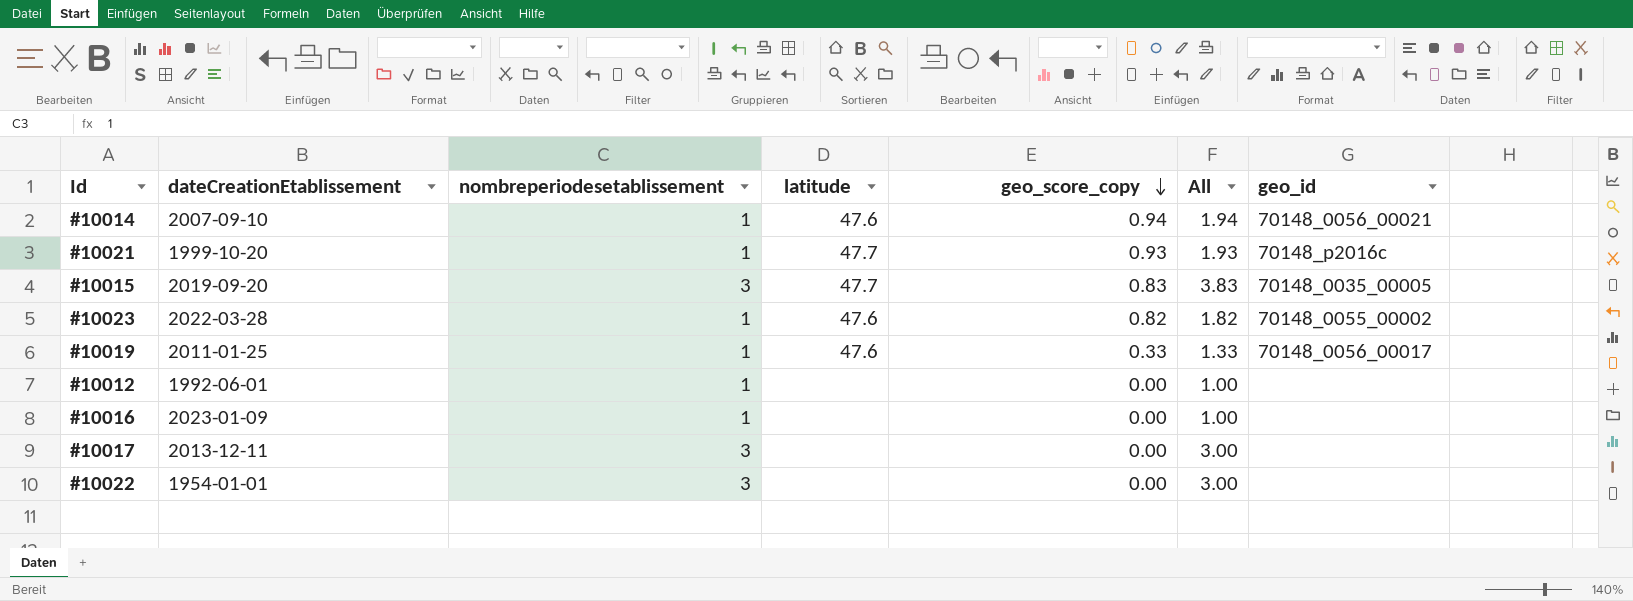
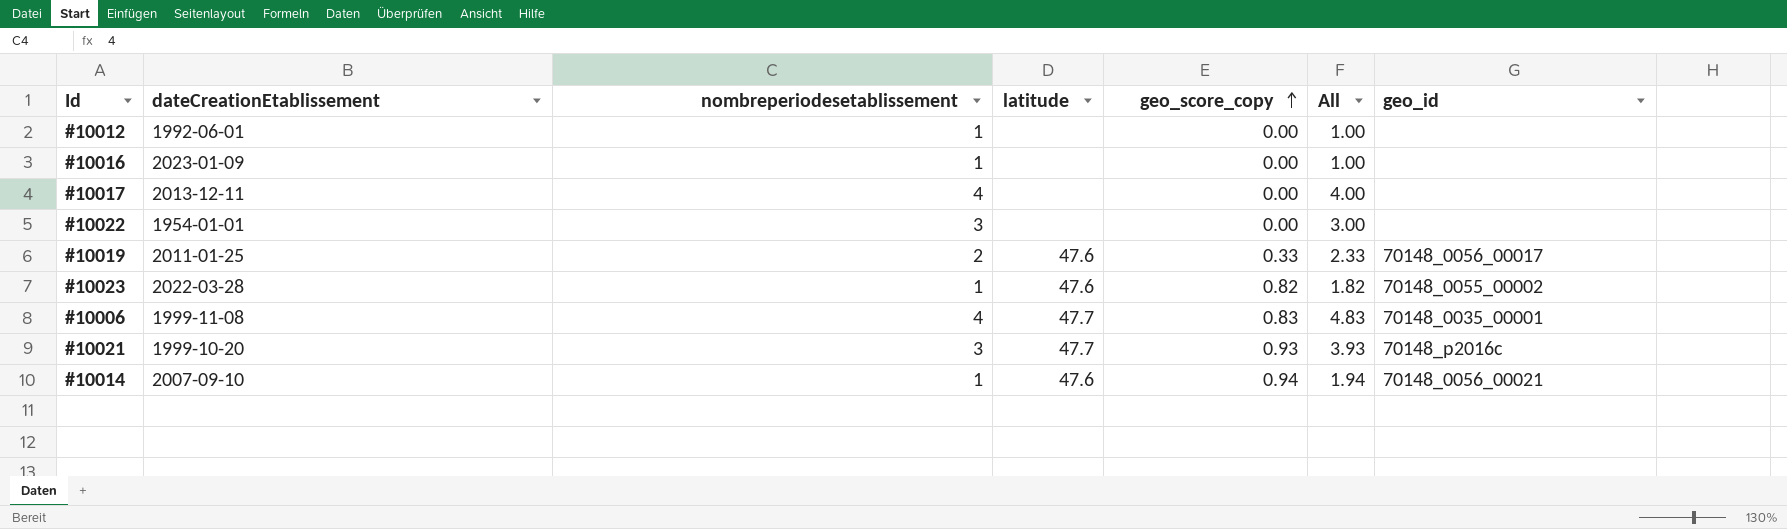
row order: geo_score_copy descending -> geo_score_copy ascending
row #10015: 2019-09-20 | 3 | 47.7 | 0.83 | 3.83 | 70148_0035_00005 -> none
#10017 | nombreperiodesetablissement: 3 -> 4
#10017 | All: 3.00 -> 4.00
#10019 | nombreperiodesetablissement: 1 -> 2
#10019 | All: 1.33 -> 2.33
row #10006: none -> 1999-11-08 | 4 | 47.7 | 0.83 | 4.83 | 70148_0035_00001
#10021 | nombreperiodesetablissement: 1 -> 3
#10021 | All: 1.93 -> 3.93

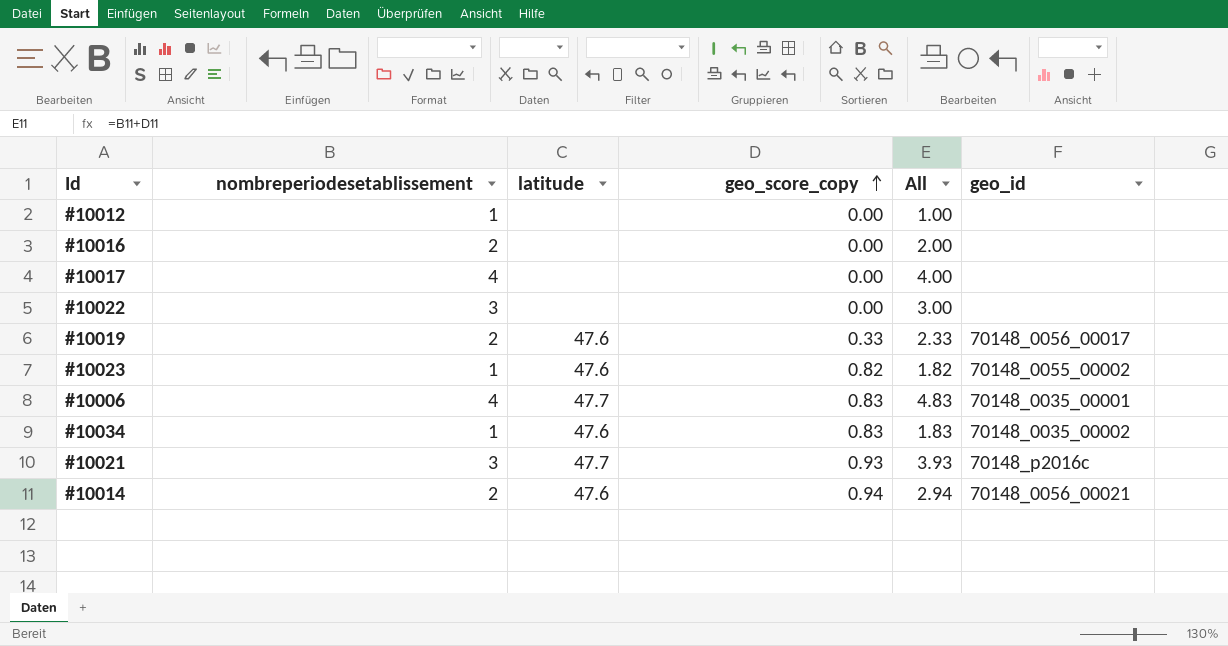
column dateCreationEtablissement | position: 2 -> none
#10016 | nombreperiodesetablissement: 1 -> 2
#10016 | All: 1.00 -> 2.00
row #10034: none -> 1 | 47.6 | 0.83 | 1.83 | 70148_0035_00002
#10014 | nombreperiodesetablissement: 1 -> 2
#10014 | All: 1.94 -> 2.94

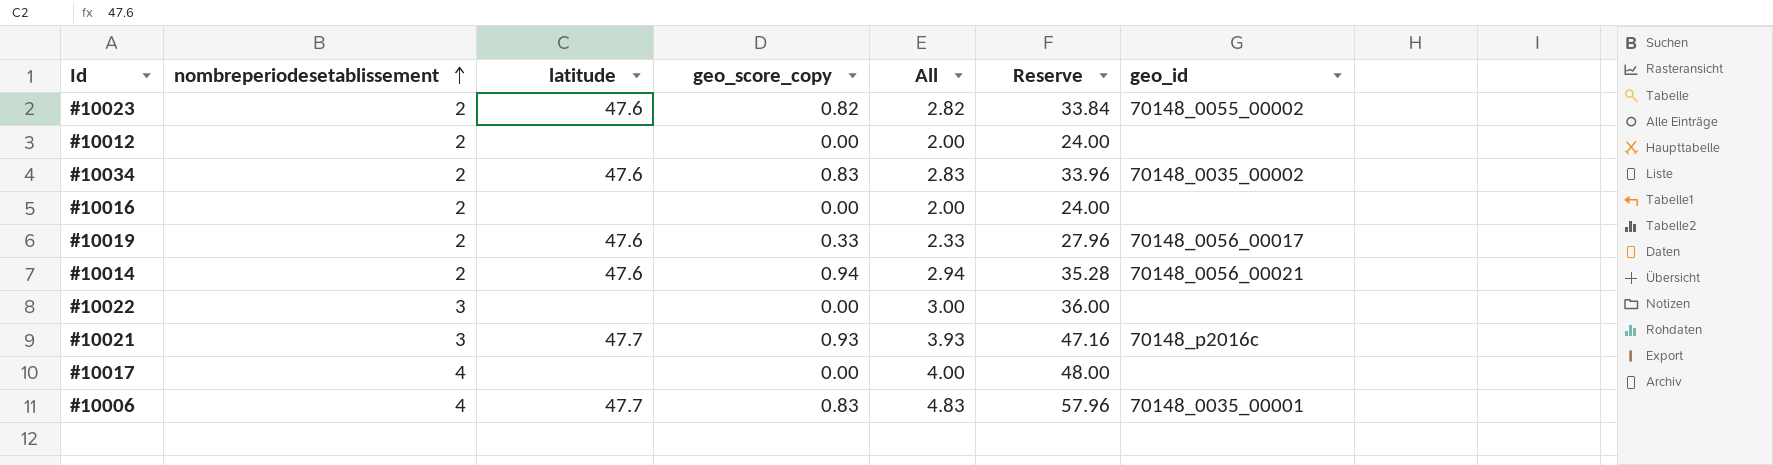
row order: geo_score_copy ascending -> nombreperiodesetablissement ascending
column Reserve | formula: none -> [All] * 12
#10023 | nombreperiodesetablissement: 1 -> 2
#10023 | All: 1.82 -> 2.82
#10012 | nombreperiodesetablissement: 1 -> 2
#10012 | All: 1.00 -> 2.00
#10034 | nombreperiodesetablissement: 1 -> 2
#10034 | All: 1.83 -> 2.83

